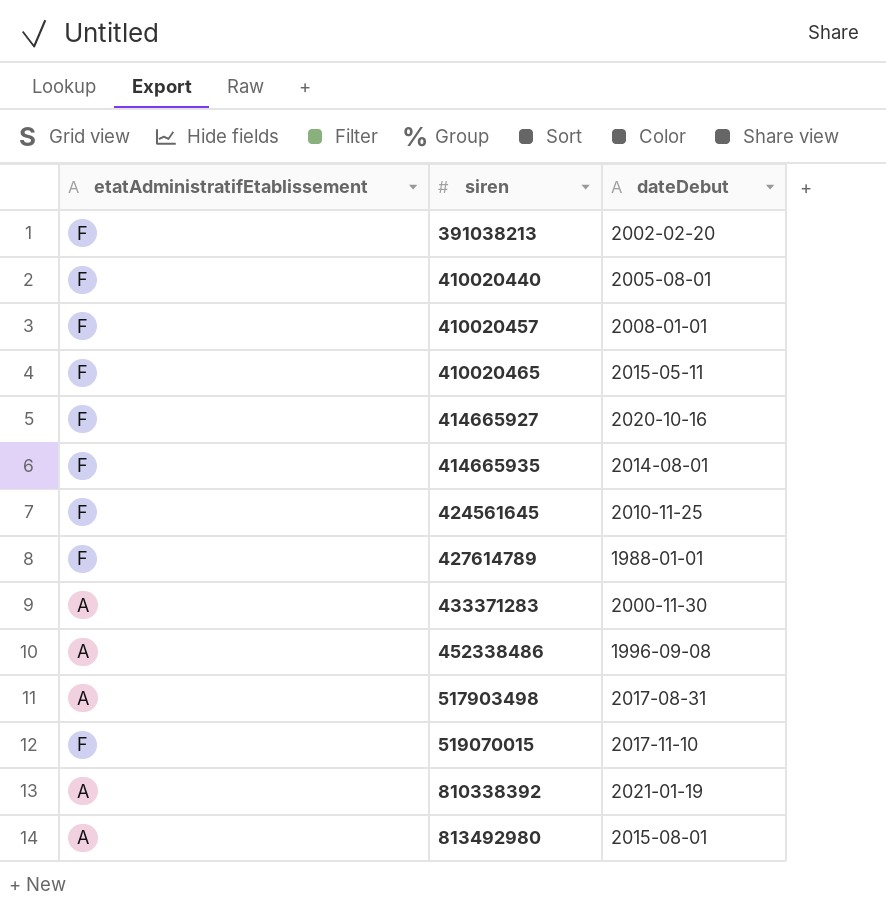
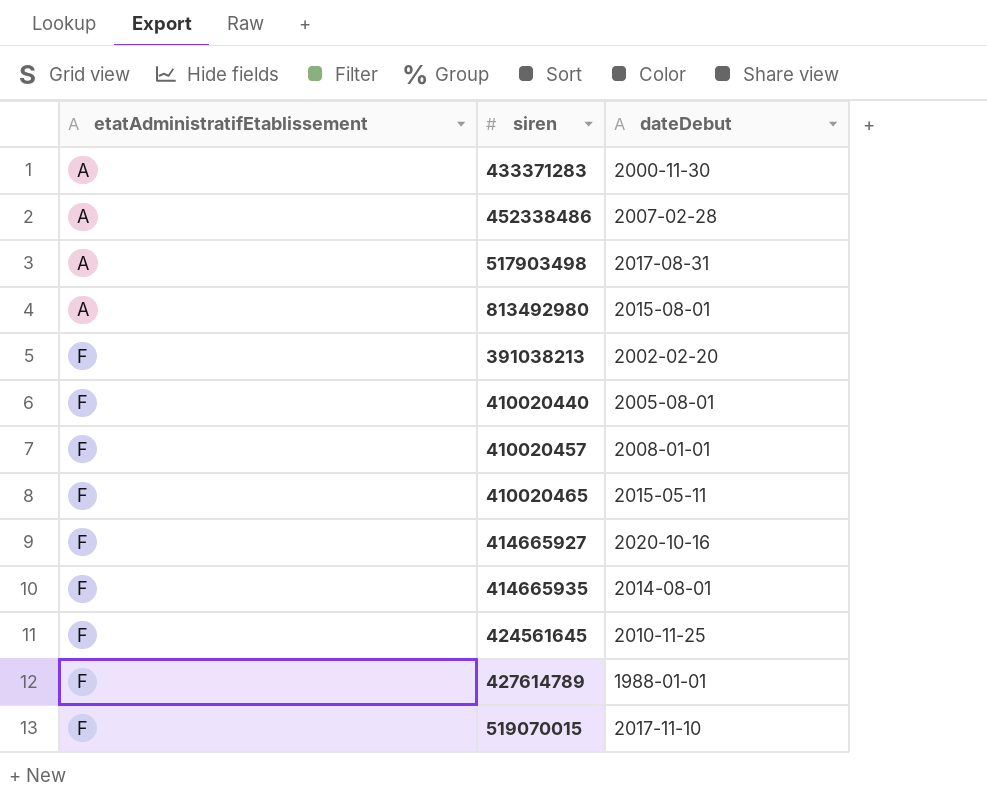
row order: siren ascending -> etatAdministratifEtablissement ascending
row 810338392: A | 2021-01-19 -> none
452338486 | dateDebut: 1996-09-08 -> 2007-02-28

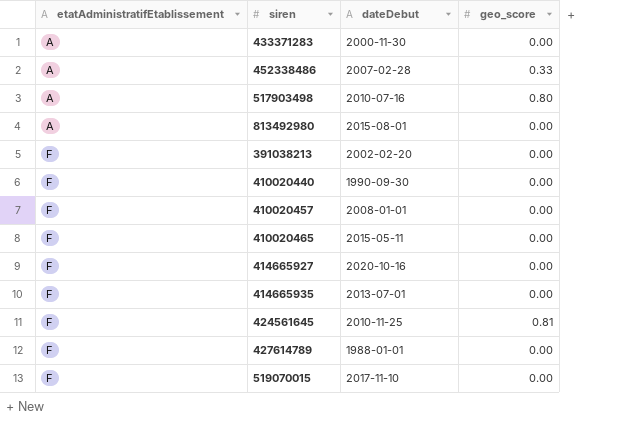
column geo_score | position: none -> 4
517903498 | dateDebut: 2017-08-31 -> 2010-07-16
410020440 | dateDebut: 2005-08-01 -> 1990-09-30
414665935 | dateDebut: 2014-08-01 -> 2013-07-01

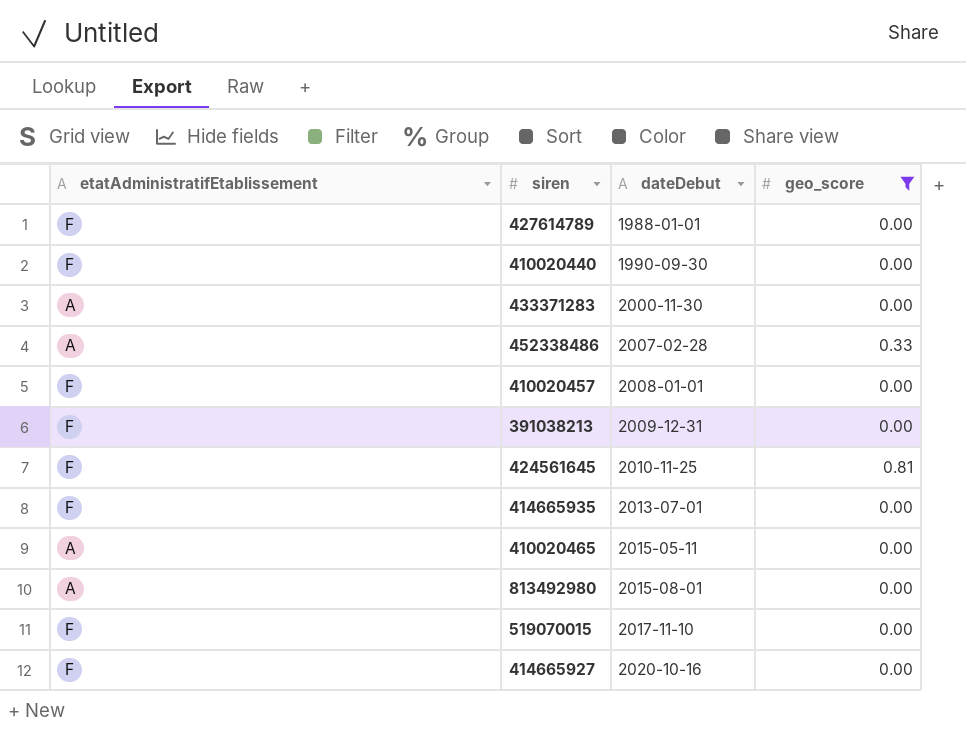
filter: none -> geo_score != 0.80
row order: etatAdministratifEtablissement ascending -> dateDebut ascending
391038213 | dateDebut: 2002-02-20 -> 2009-12-31
410020465 | etatAdministratifEtablissement: F -> A

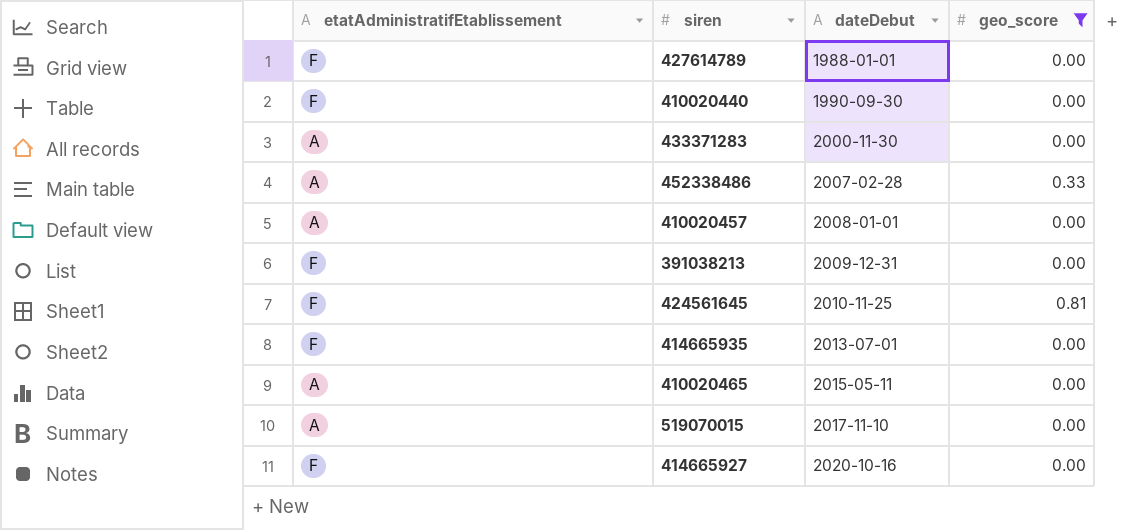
row 813492980: A | 2015-08-01 | 0.00 -> none
410020457 | etatAdministratifEtablissement: F -> A
519070015 | etatAdministratifEtablissement: F -> A

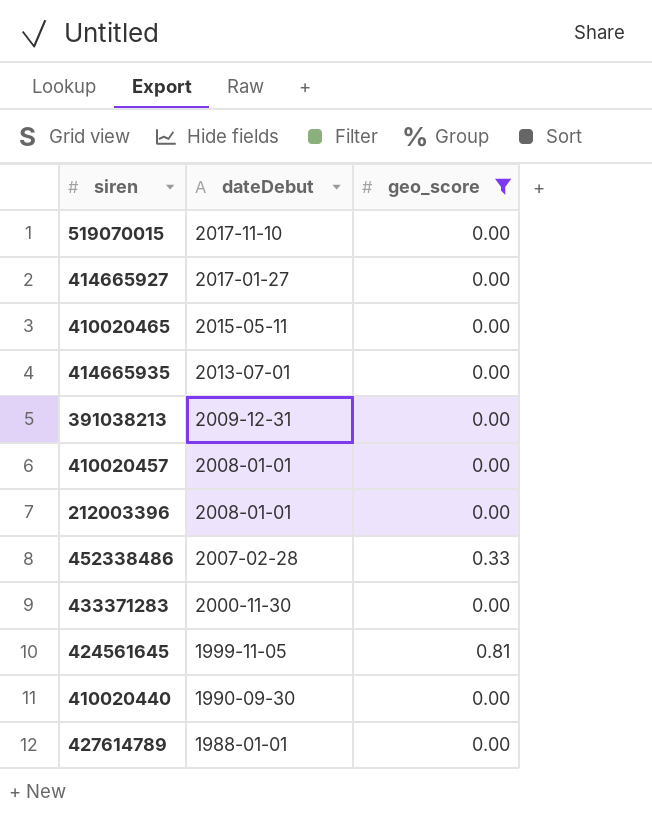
row order: dateDebut ascending -> dateDebut descending
column etatAdministratifEtablissement | position: 1 -> none
414665927 | dateDebut: 2020-10-16 -> 2017-01-27
row 212003396: none -> 2008-01-01 | 0.00
424561645 | dateDebut: 2010-11-25 -> 1999-11-05

